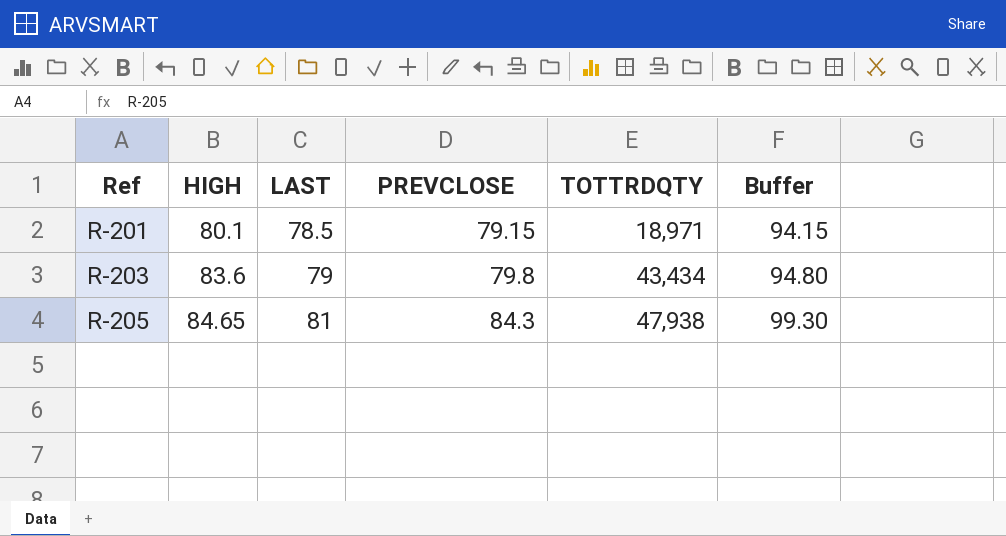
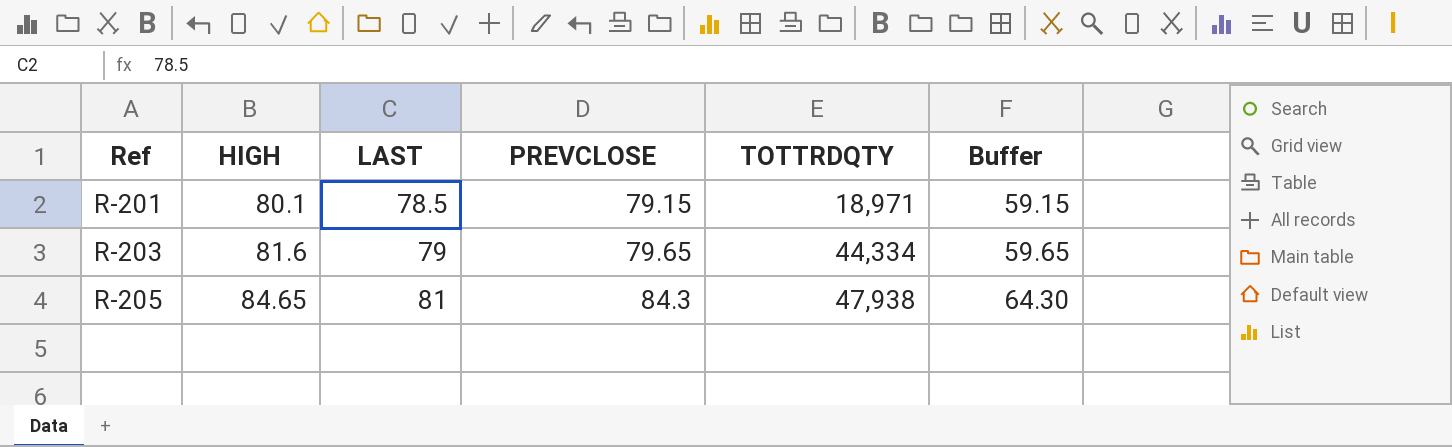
column Buffer | formula: [PREVCLOSE] + 15 -> [PREVCLOSE] - 20
R-203 | HIGH: 83.6 -> 81.6
R-203 | PREVCLOSE: 79.8 -> 79.65
R-203 | TOTTRDQTY: 43,434 -> 44,334

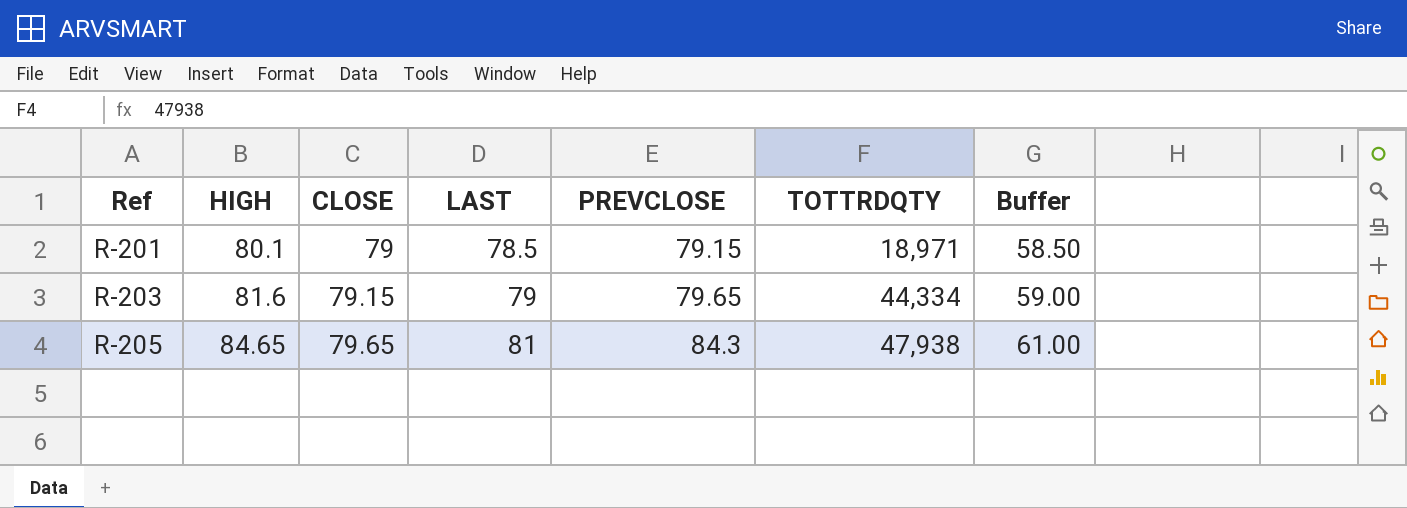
column CLOSE | position: none -> 3
column Buffer | formula: [PREVCLOSE] - 20 -> [LAST] - 20

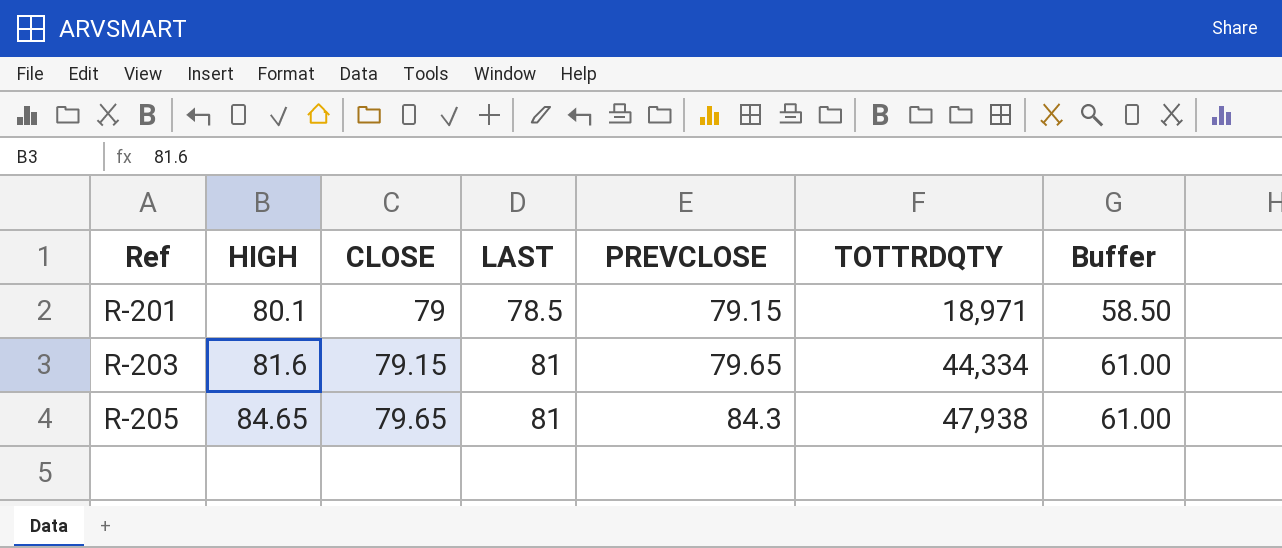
R-203 | LAST: 79 -> 81
R-203 | Buffer: 59.00 -> 61.00

